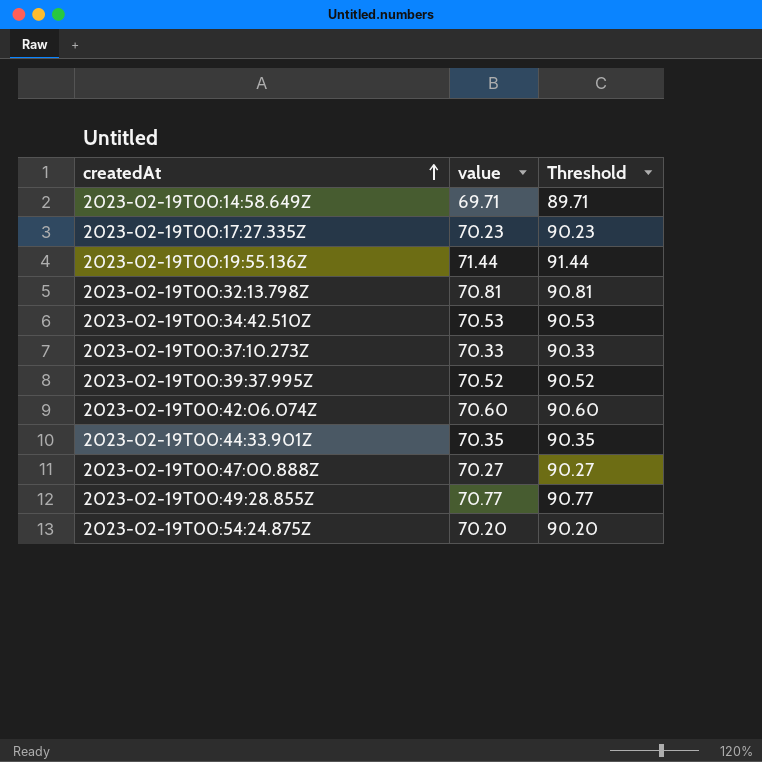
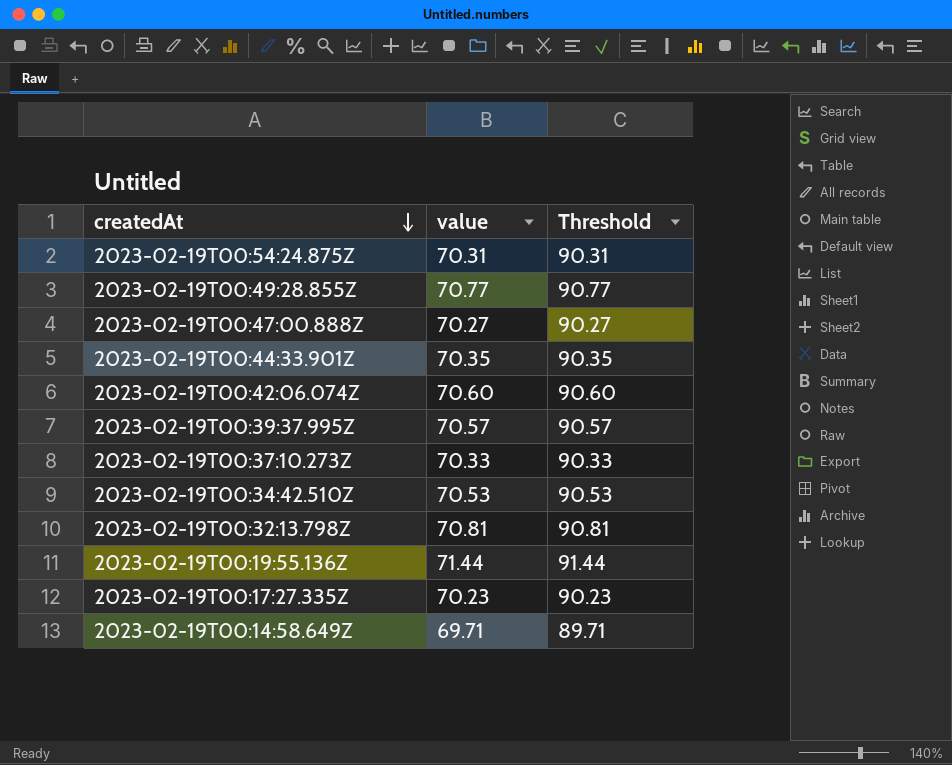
row order: createdAt ascending -> createdAt descending
2023-02-19T00:54:24.875Z | value: 70.20 -> 70.31
2023-02-19T00:54:24.875Z | Threshold: 90.20 -> 90.31
2023-02-19T00:39:37.995Z | value: 70.52 -> 70.57
2023-02-19T00:39:37.995Z | Threshold: 90.52 -> 90.57

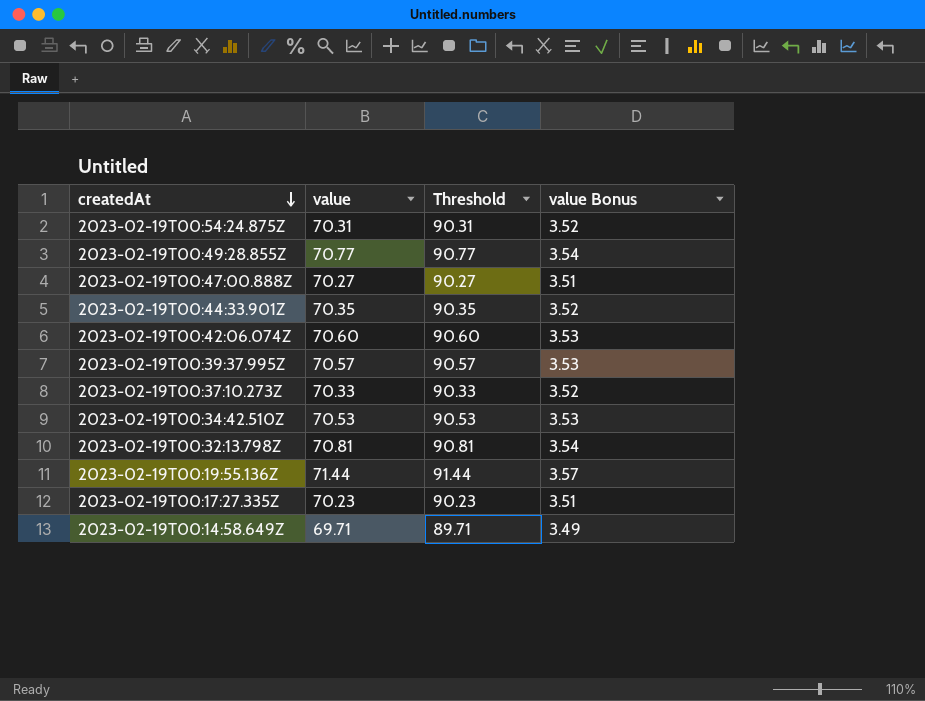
column value Bonus | formula: none -> [value] * 0.05

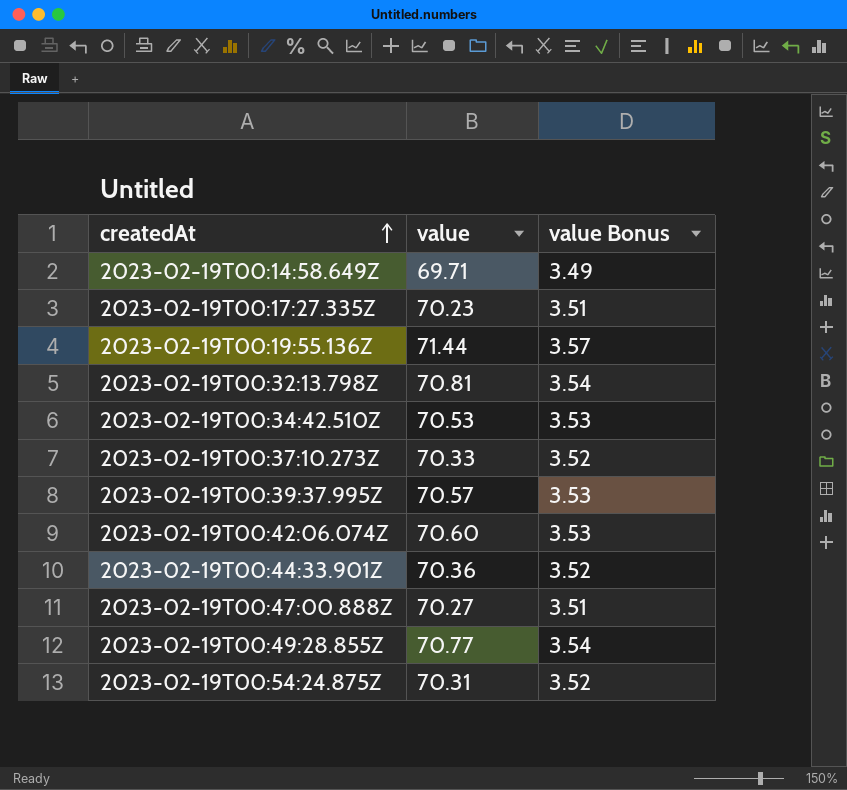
row order: createdAt descending -> createdAt ascending
column Threshold | formula: [value] + 20 -> none
2023-02-19T00:44:33.901Z | value: 70.35 -> 70.36

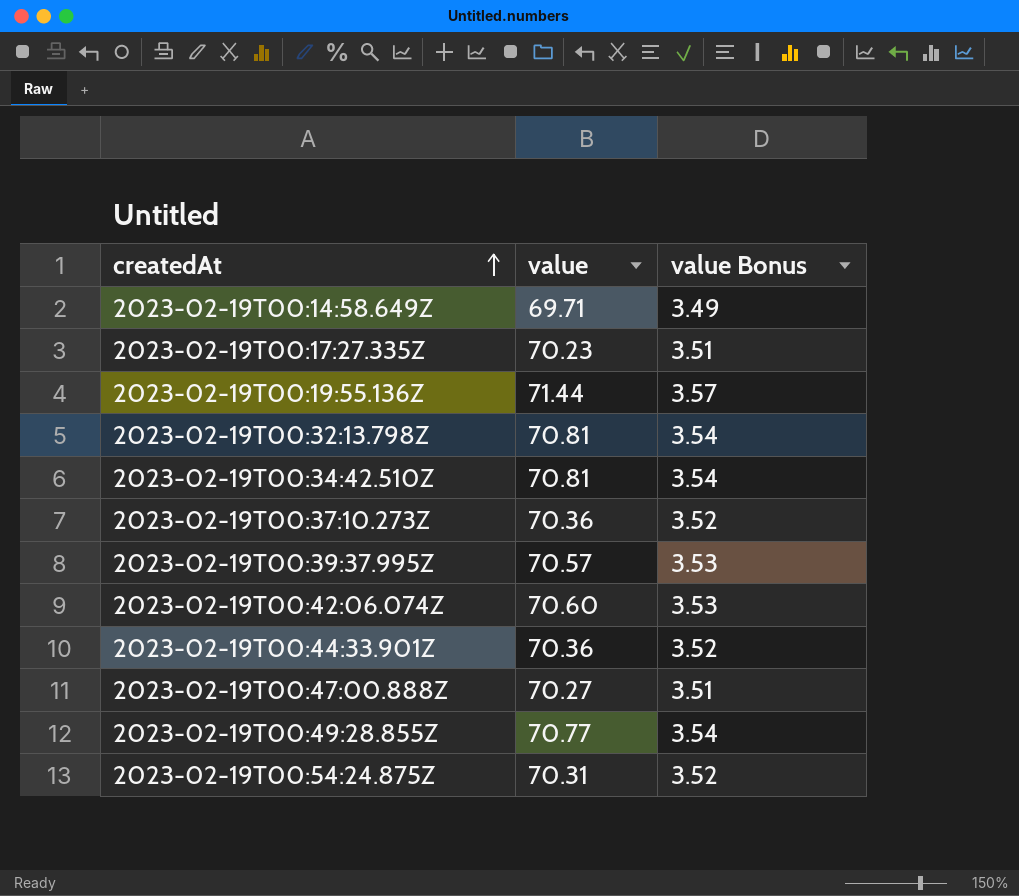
2023-02-19T00:34:42.510Z | value: 70.53 -> 70.81
2023-02-19T00:34:42.510Z | value Bonus: 3.53 -> 3.54
2023-02-19T00:37:10.273Z | value: 70.33 -> 70.36

